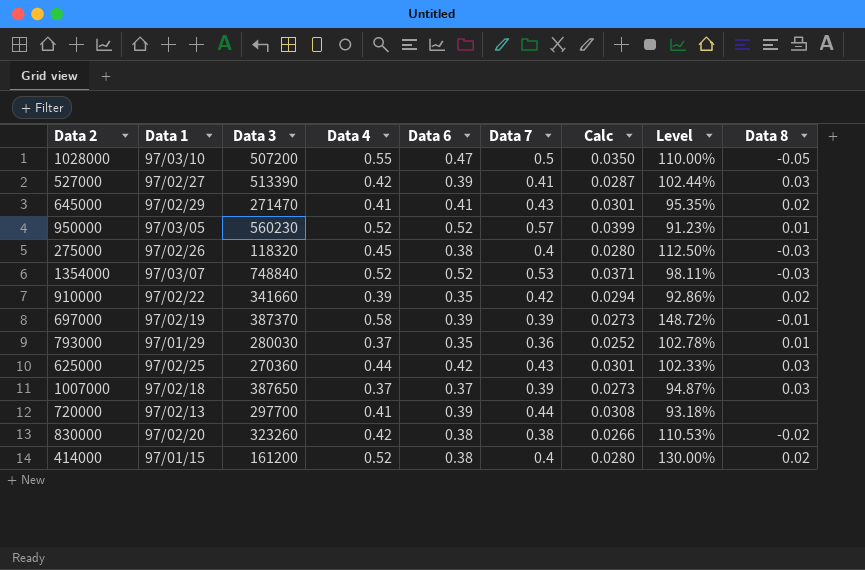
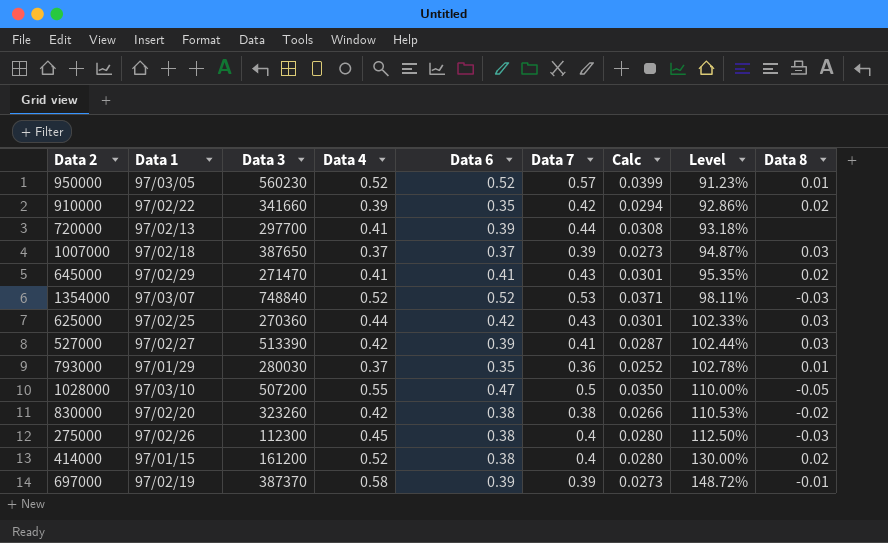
row order: none -> Level ascending
275000 | Data 3: 118320 -> 112300

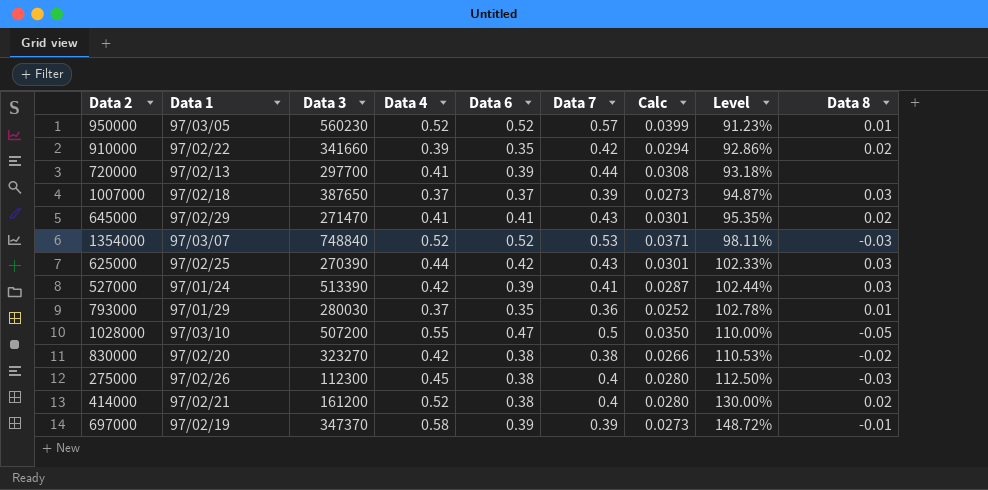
625000 | Data 3: 270360 -> 270390
527000 | Data 1: 97/02/27 -> 97/01/24
830000 | Data 3: 323260 -> 323270
414000 | Data 1: 97/01/15 -> 97/02/21
697000 | Data 3: 387370 -> 347370

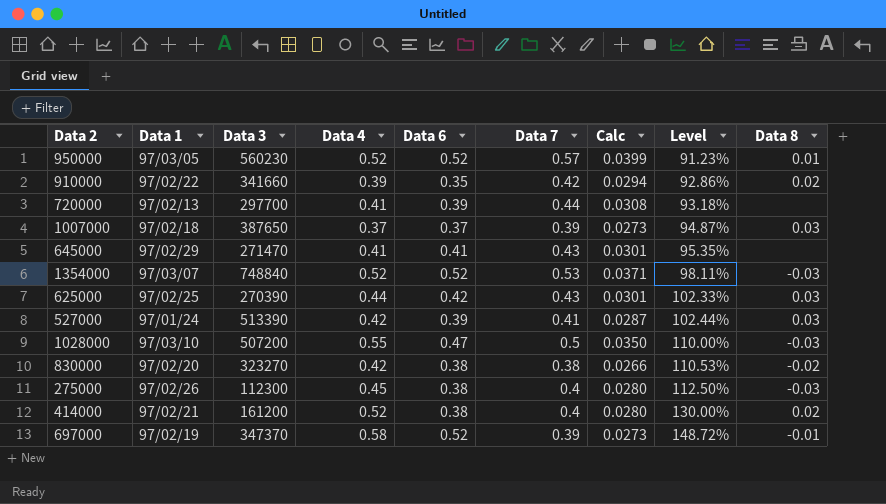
row 793000: 97/01/29 | 280030 | 0.37 | 0.35 | 0.36 | 0.0252 | 102.78% | 0.01 -> none
645000 | Data 8: 0.02 -> none
1028000 | Data 8: -0.05 -> -0.03
697000 | Data 6: 0.39 -> 0.52

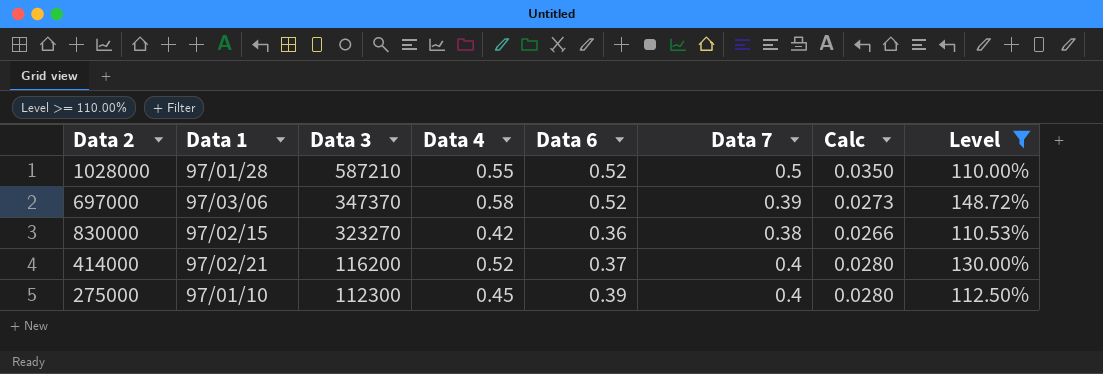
filter: none -> Level >= 110.00%
row order: Level ascending -> Data 3 descending
column Data 8 | position: 9 -> none
1028000 | Data 1: 97/03/10 -> 97/01/28
1028000 | Data 3: 507200 -> 587210
1028000 | Data 6: 0.47 -> 0.52
697000 | Data 1: 97/02/19 -> 97/03/06
830000 | Data 1: 97/02/20 -> 97/02/15
830000 | Data 6: 0.38 -> 0.36
414000 | Data 3: 161200 -> 116200
414000 | Data 6: 0.38 -> 0.37
275000 | Data 1: 97/02/26 -> 97/01/10
275000 | Data 6: 0.38 -> 0.39

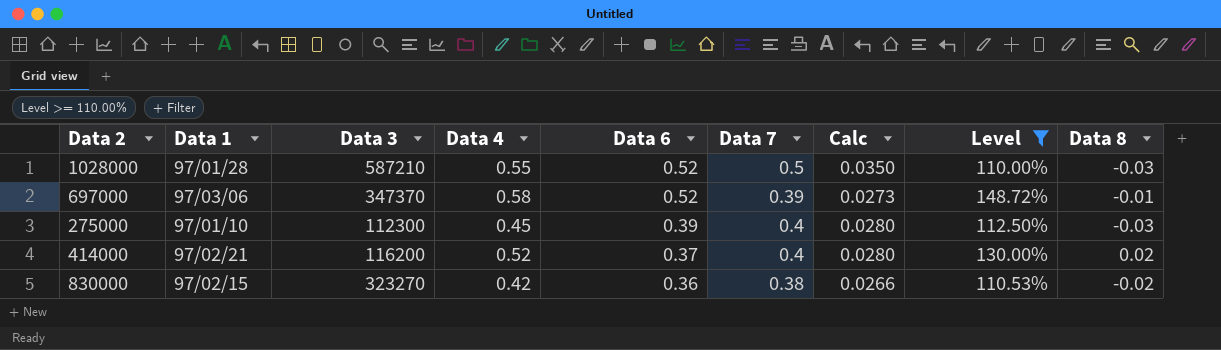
row order: Data 3 descending -> Data 6 descending
column Data 8 | position: none -> 9

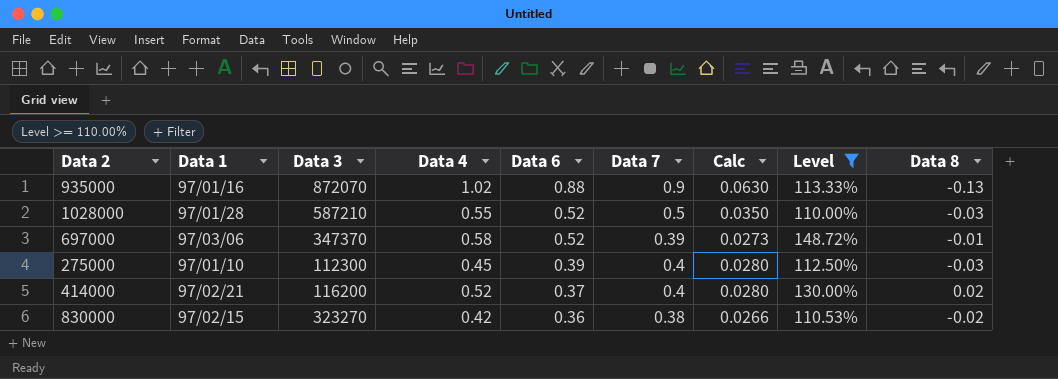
row 935000: none -> 97/01/16 | 872070 | 1.02 | 0.88 | 0.9 | 0.0630 | 113.33% | -0.13

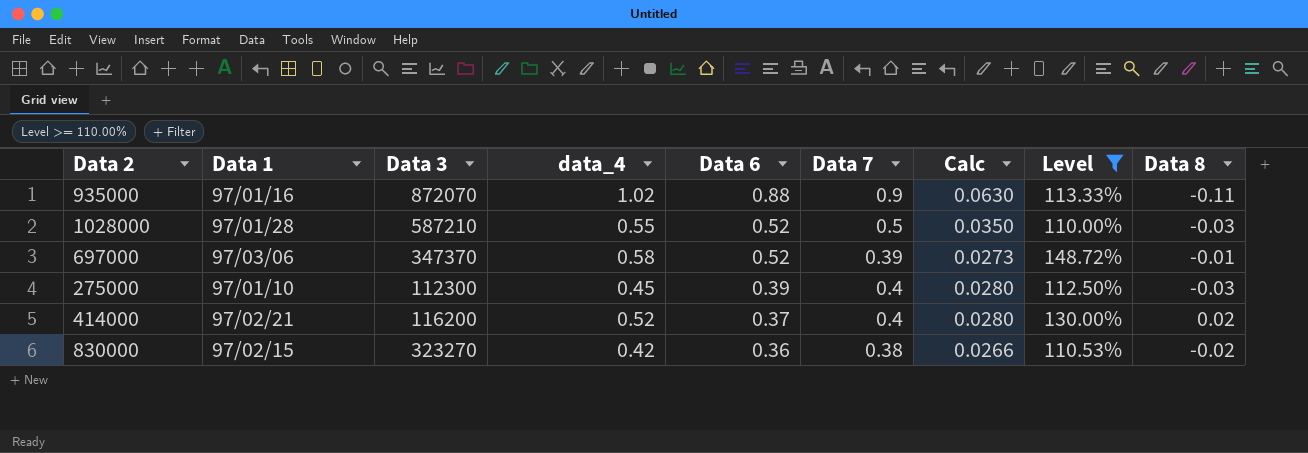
column name: Data 4 -> data_4
935000 | Data 8: -0.13 -> -0.11

